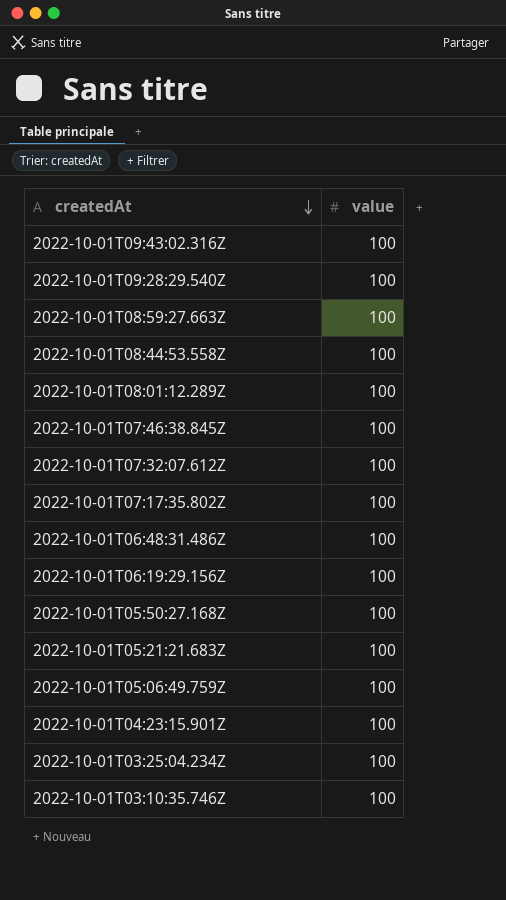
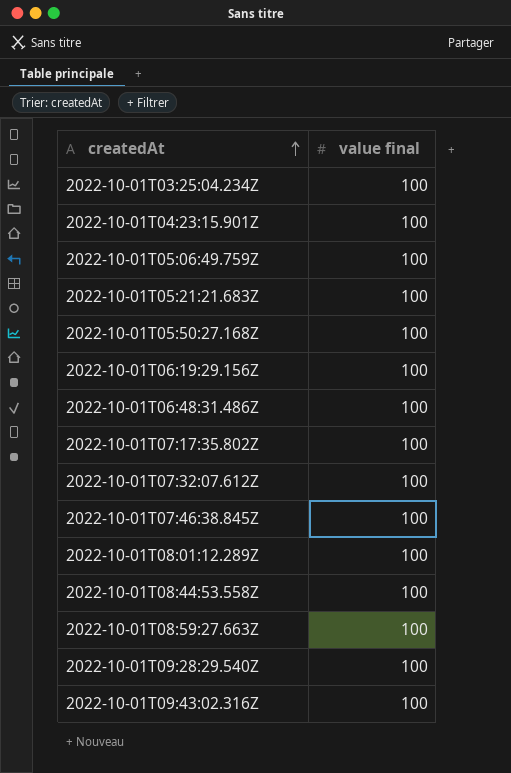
row order: createdAt descending -> createdAt ascending
column name: value -> value final
row 2022-10-01T03:10:35.746Z: 100 -> none

